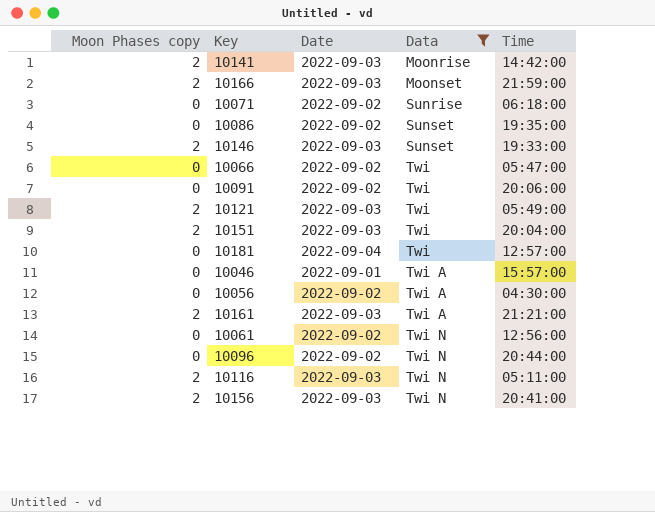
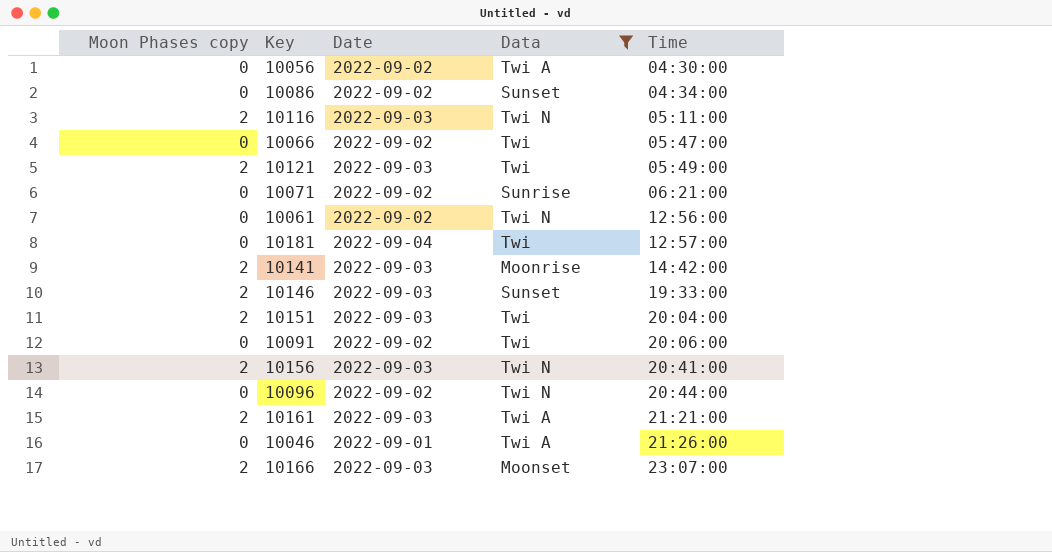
row order: Data ascending -> Time ascending
10086 | Time: 19:35:00 -> 04:34:00
10071 | Time: 06:18:00 -> 06:21:00
10046 | Time: 15:57:00 -> 21:26:00
10166 | Time: 21:59:00 -> 23:07:00

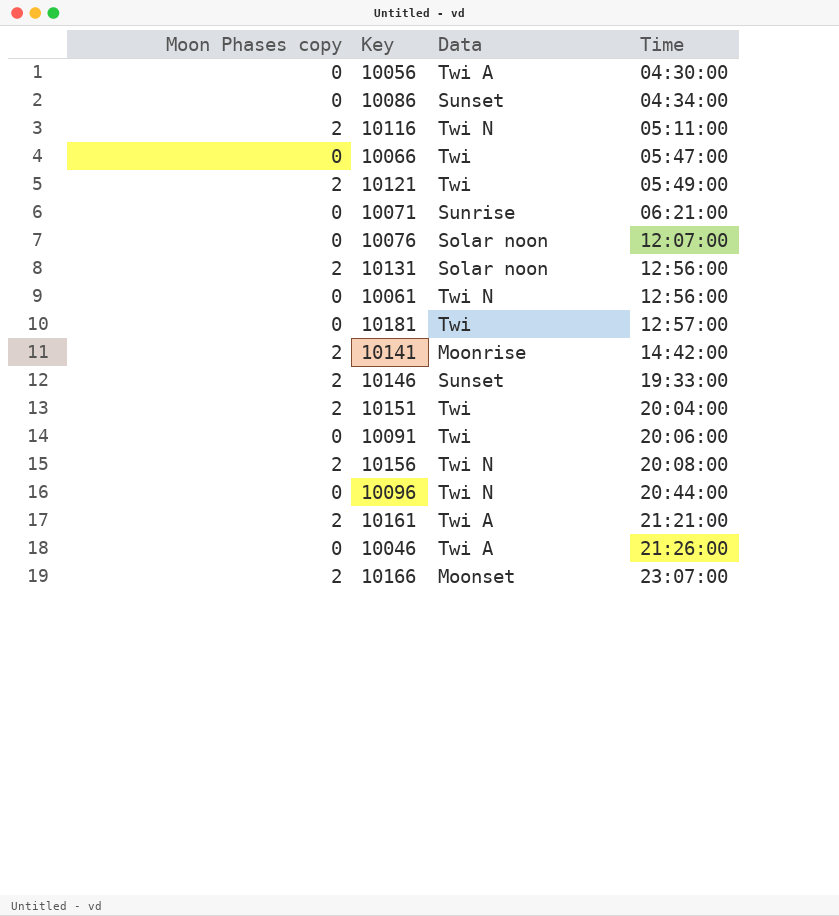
filter: Data != Solar noon -> none
column Date | position: 3 -> none
10156 | Time: 20:41:00 -> 20:08:00

